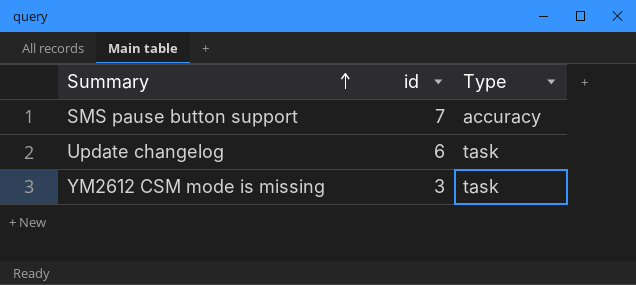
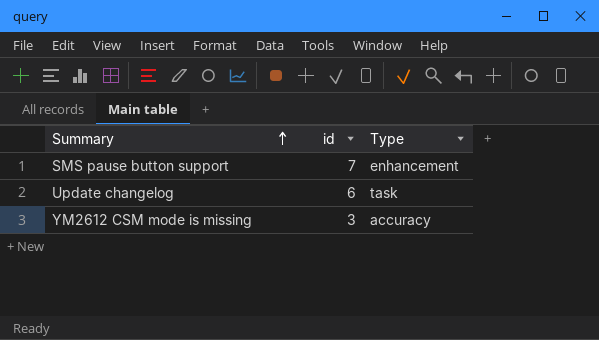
SMS pause button support | Type: accuracy -> enhancement
YM2612 CSM mode is missing | Type: task -> accuracy

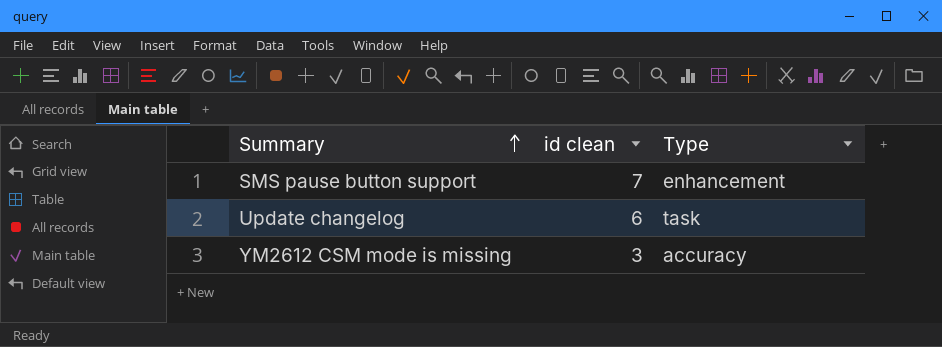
column name: id -> id clean

